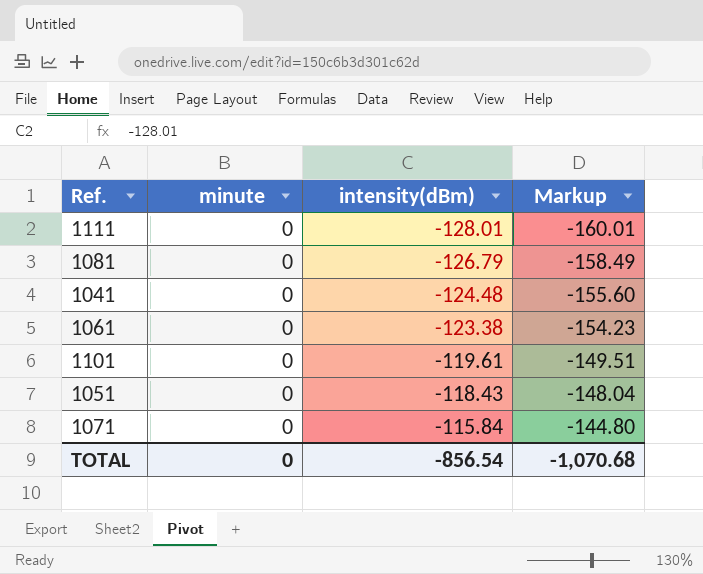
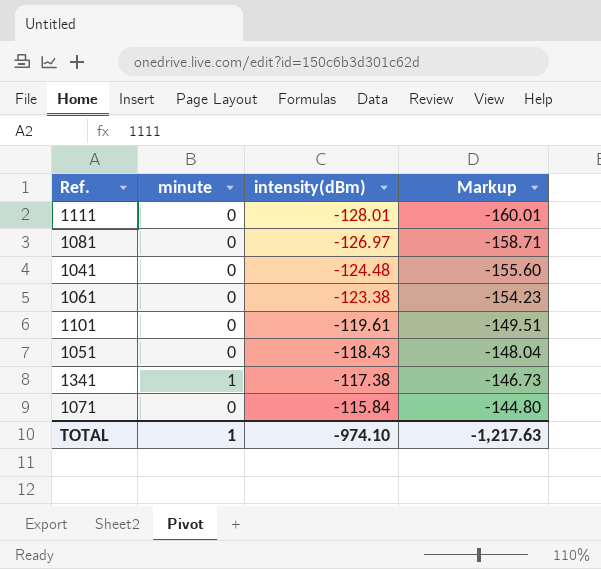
1081 | intensity(dBm): -126.79 -> -126.97
1081 | Markup: -158.49 -> -158.71
row 1341: none -> 1 | -117.38 | -146.73
TOTAL | minute: 0 -> 1
TOTAL | intensity(dBm): -856.54 -> -974.10
TOTAL | Markup: -1,070.68 -> -1,217.63

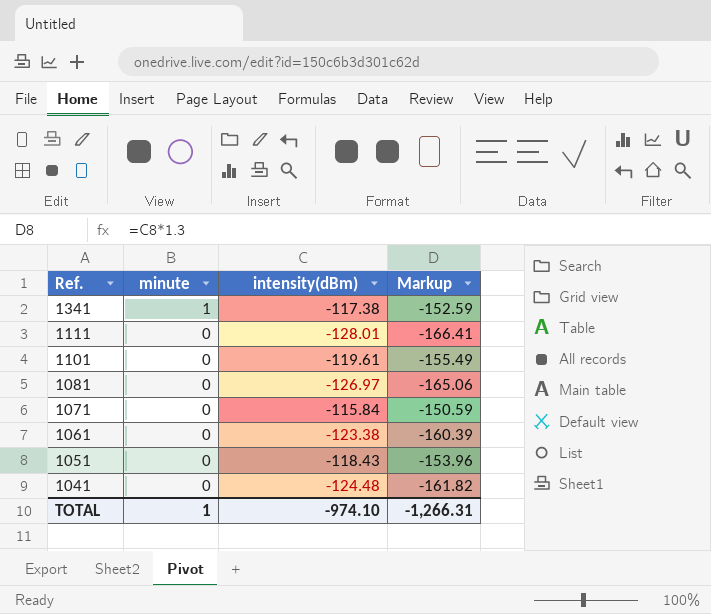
row order: intensity(dBm) ascending -> Ref. descending
column Markup | formula: [intensity(dBm)] * 1.25 -> [intensity(dBm)] * 1.3
TOTAL | Markup: -1,217.63 -> -1,266.31

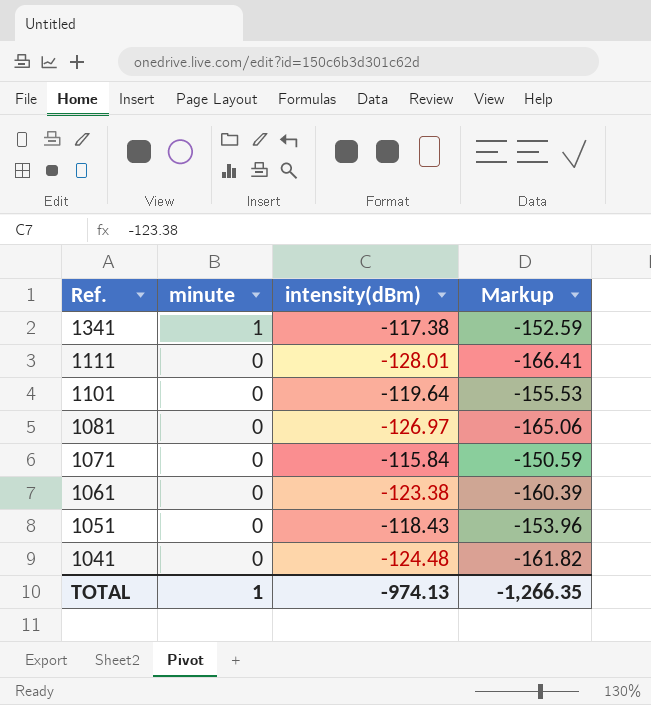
1101 | intensity(dBm): -119.61 -> -119.64
1101 | Markup: -155.49 -> -155.53
TOTAL | intensity(dBm): -974.10 -> -974.13
TOTAL | Markup: -1,266.31 -> -1,266.35

